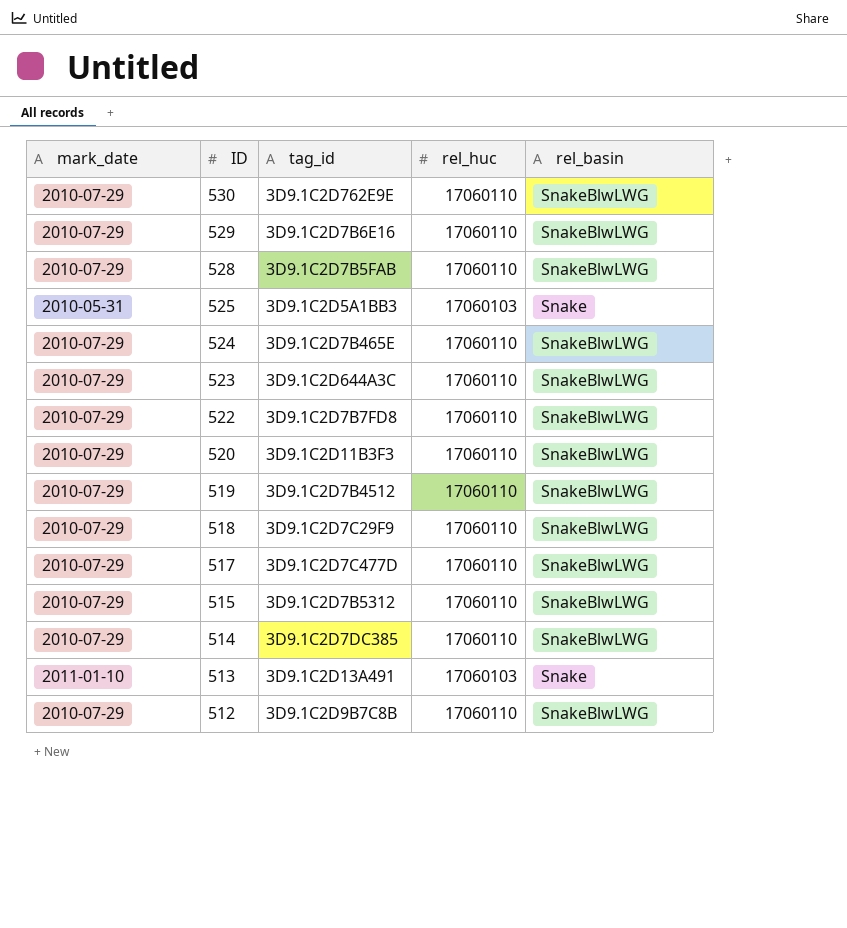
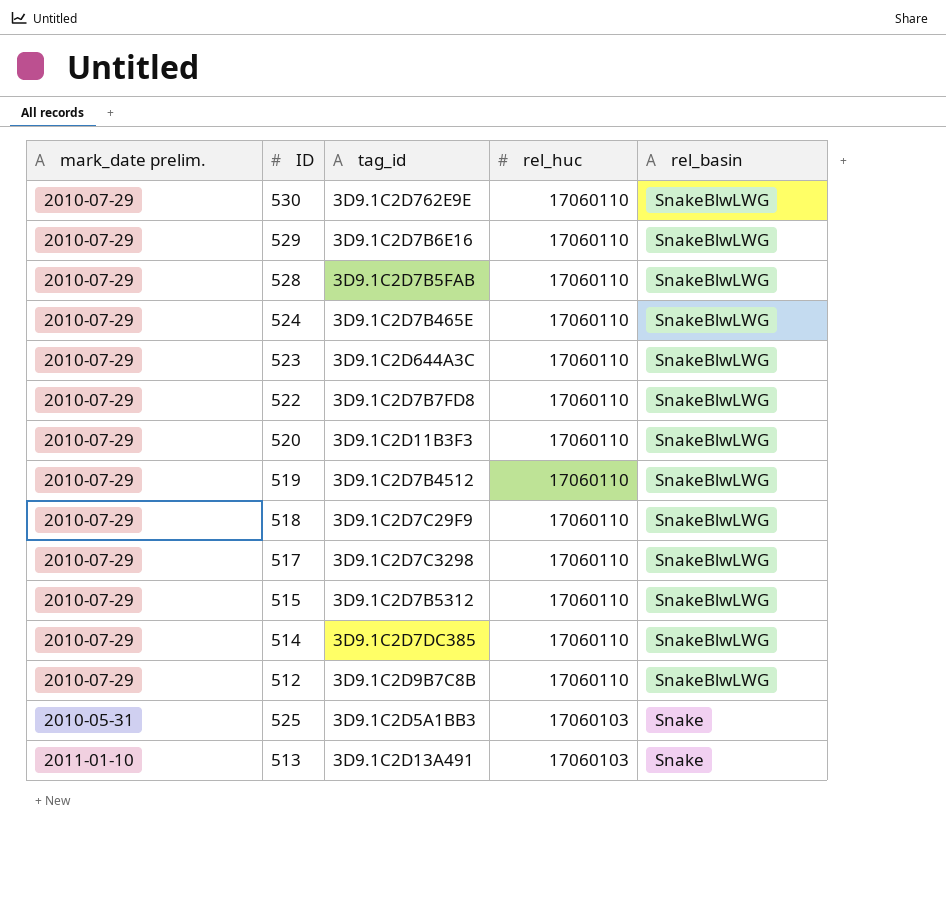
row order: ID descending -> rel_huc descending
column name: mark_date -> mark_date prelim.
517 | tag_id: 3D9.1C2D7C477D -> 3D9.1C2D7C3298

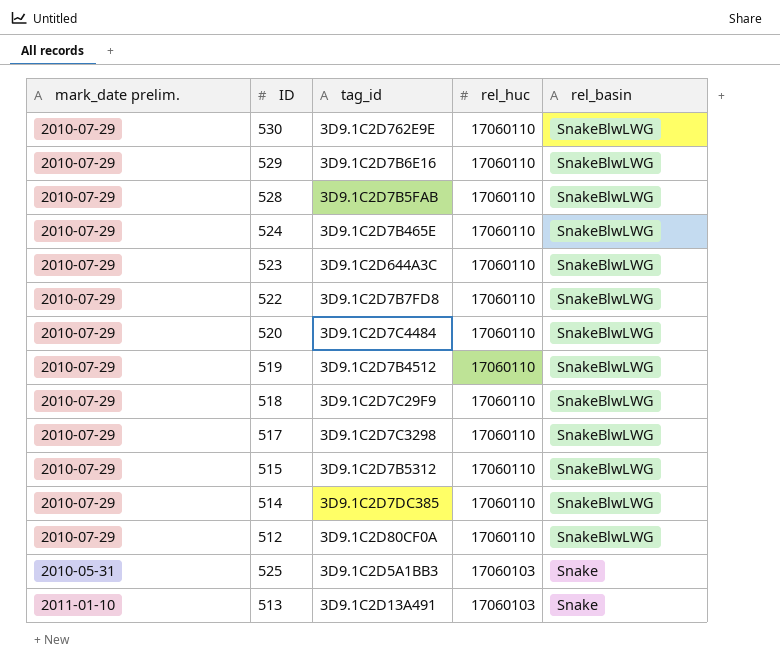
520 | tag_id: 3D9.1C2D11B3F3 -> 3D9.1C2D7C4484
512 | tag_id: 3D9.1C2D9B7C8B -> 3D9.1C2D80CF0A

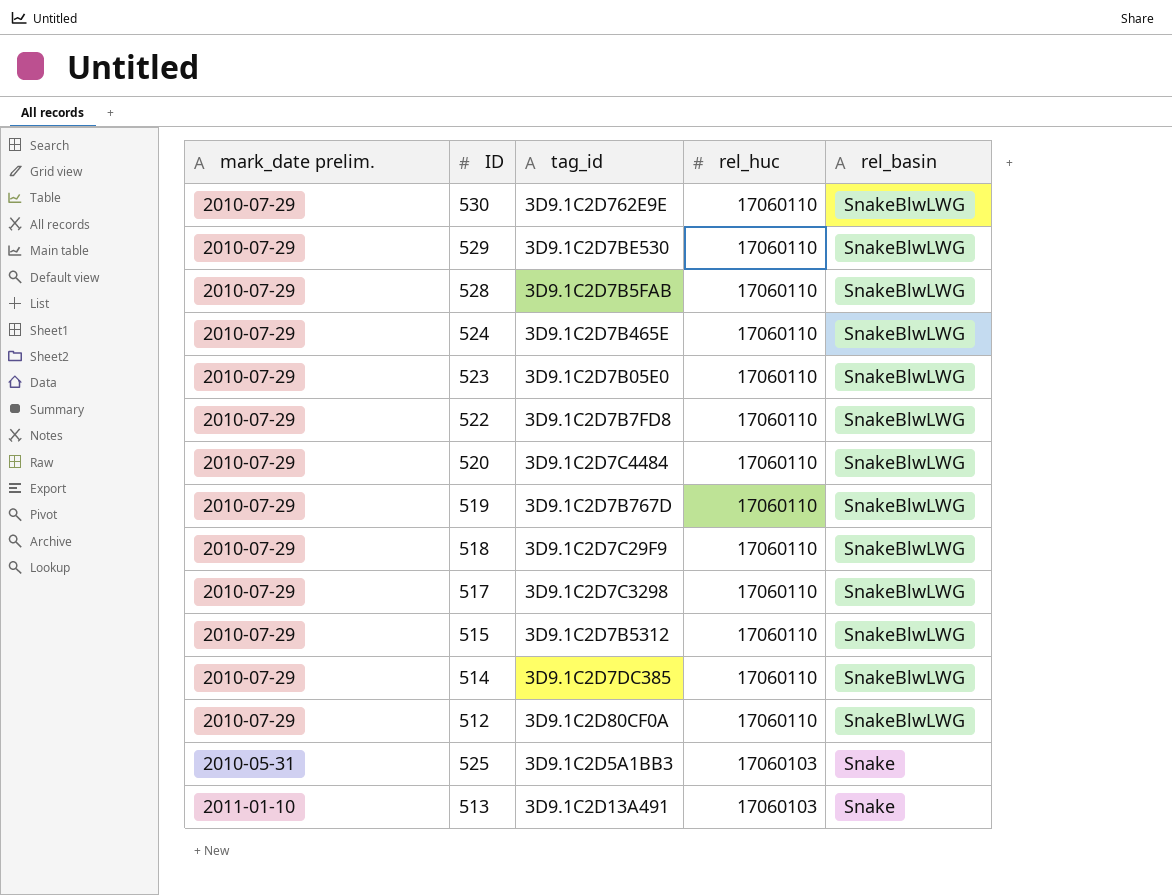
529 | tag_id: 3D9.1C2D7B6E16 -> 3D9.1C2D7BE530
523 | tag_id: 3D9.1C2D644A3C -> 3D9.1C2D7B05E0
519 | tag_id: 3D9.1C2D7B4512 -> 3D9.1C2D7B767D

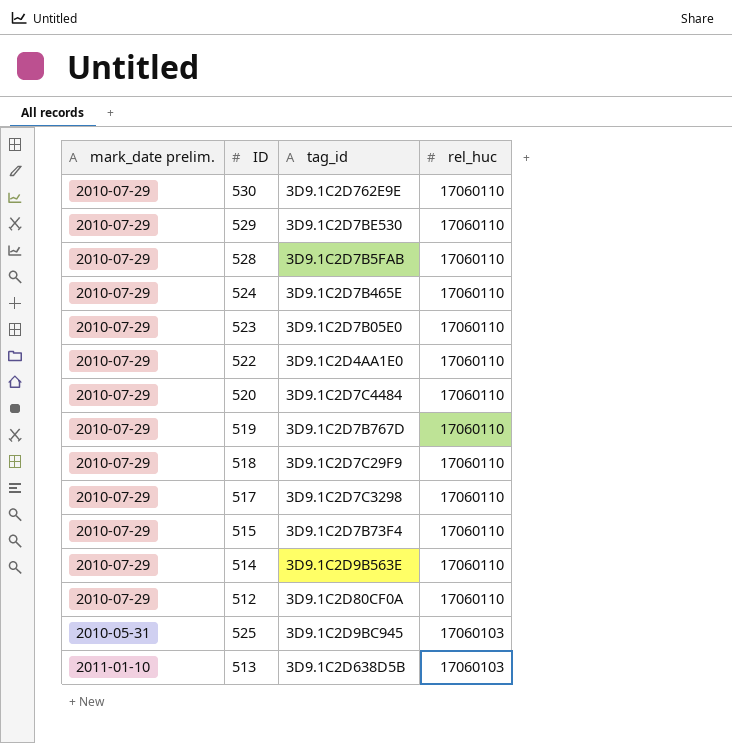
column rel_basin | position: 5 -> none
522 | tag_id: 3D9.1C2D7B7FD8 -> 3D9.1C2D4AA1E0
515 | tag_id: 3D9.1C2D7B5312 -> 3D9.1C2D7B73F4
514 | tag_id: 3D9.1C2D7DC385 -> 3D9.1C2D9B563E
525 | tag_id: 3D9.1C2D5A1BB3 -> 3D9.1C2D9BC945
513 | tag_id: 3D9.1C2D13A491 -> 3D9.1C2D638D5B

